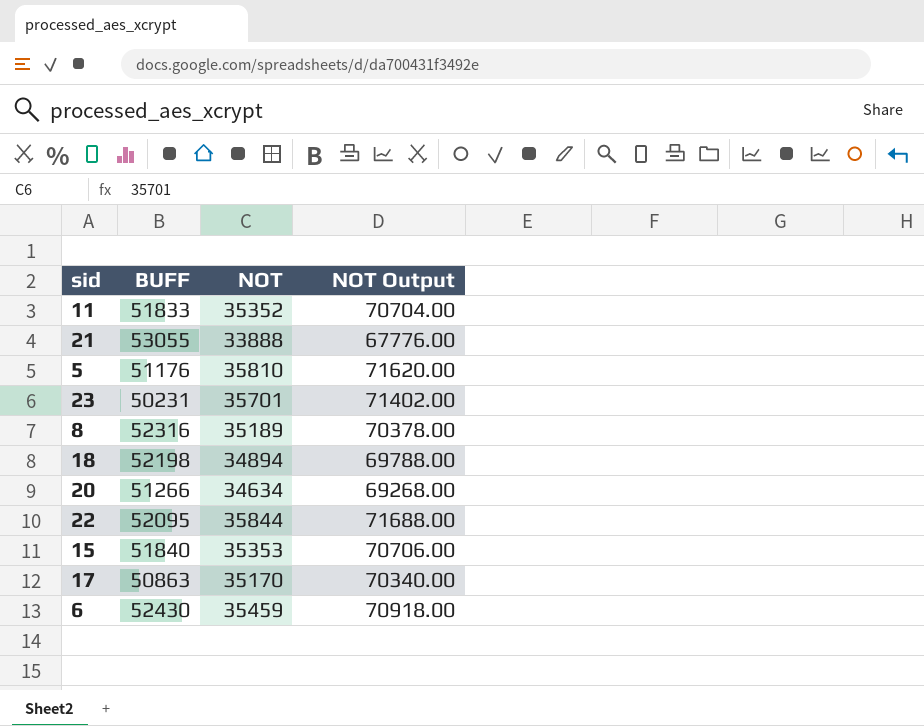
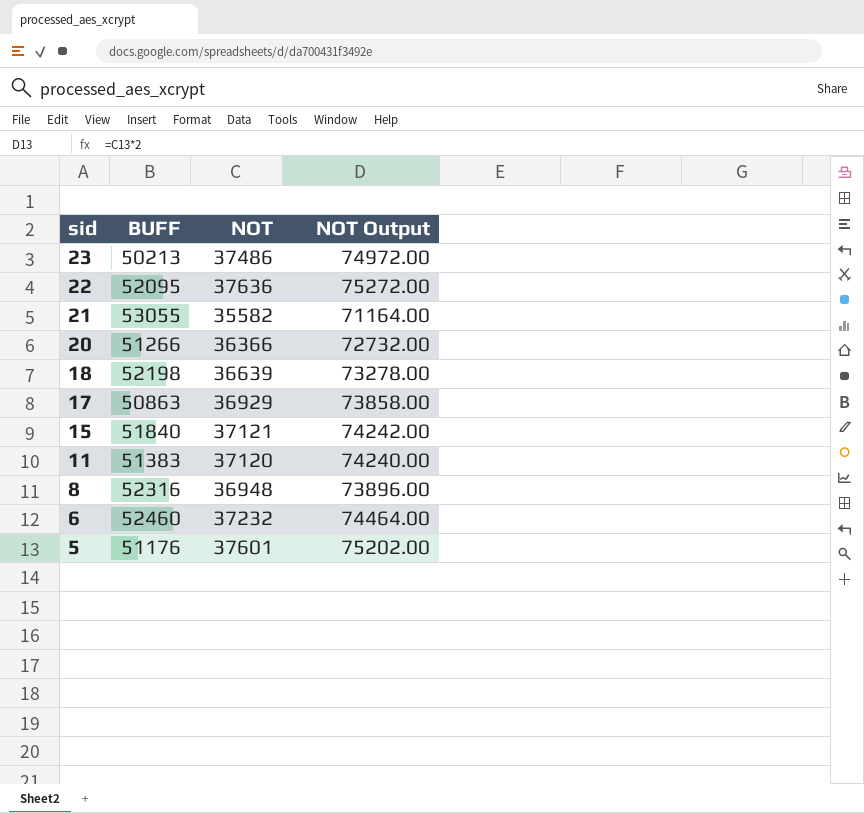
row order: none -> sid descending
23 | BUFF: 50231 -> 50213
23 | NOT: 35701 -> 37486
23 | NOT Output: 71402.00 -> 74972.00
22 | NOT: 35844 -> 37636
22 | NOT Output: 71688.00 -> 75272.00
21 | NOT: 33888 -> 35582
21 | NOT Output: 67776.00 -> 71164.00
20 | NOT: 34634 -> 36366
20 | NOT Output: 69268.00 -> 72732.00
18 | NOT: 34894 -> 36639
18 | NOT Output: 69788.00 -> 73278.00
17 | NOT: 35170 -> 36929
17 | NOT Output: 70340.00 -> 73858.00
15 | NOT: 35353 -> 37121
15 | NOT Output: 70706.00 -> 74242.00
11 | BUFF: 51833 -> 51383
11 | NOT: 35352 -> 37120
11 | NOT Output: 70704.00 -> 74240.00
8 | NOT: 35189 -> 36948
8 | NOT Output: 70378.00 -> 73896.00
6 | BUFF: 52430 -> 52460
6 | NOT: 35459 -> 37232
6 | NOT Output: 70918.00 -> 74464.00
5 | NOT: 35810 -> 37601
5 | NOT Output: 71620.00 -> 75202.00

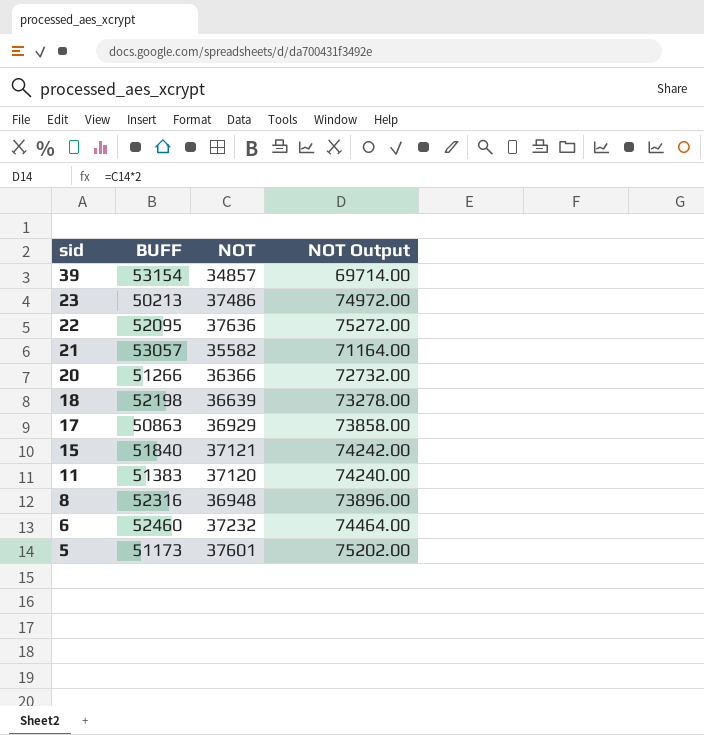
row 39: none -> 53154 | 34857 | 69714.00
21 | BUFF: 53055 -> 53057
5 | BUFF: 51176 -> 51173

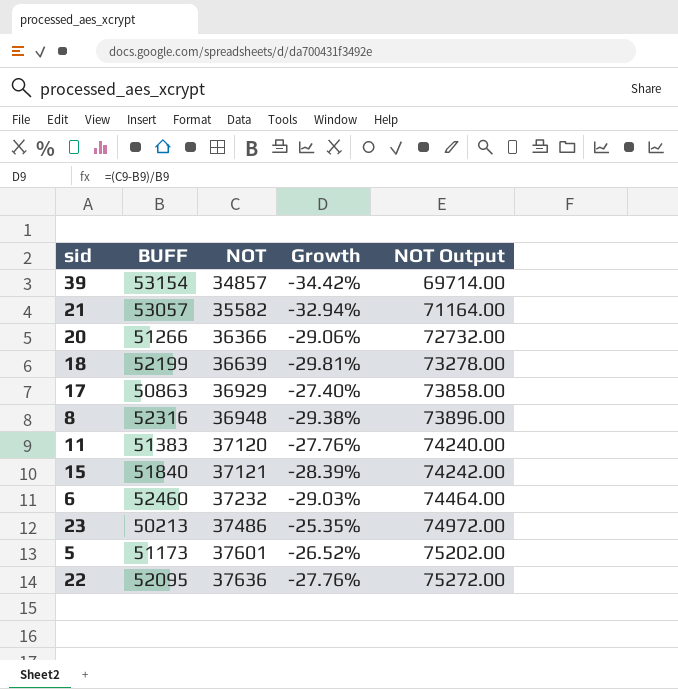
row order: sid descending -> NOT ascending
column Growth | formula: none -> ([NOT] - [BUFF]) / [BUFF]
18 | BUFF: 52198 -> 52199

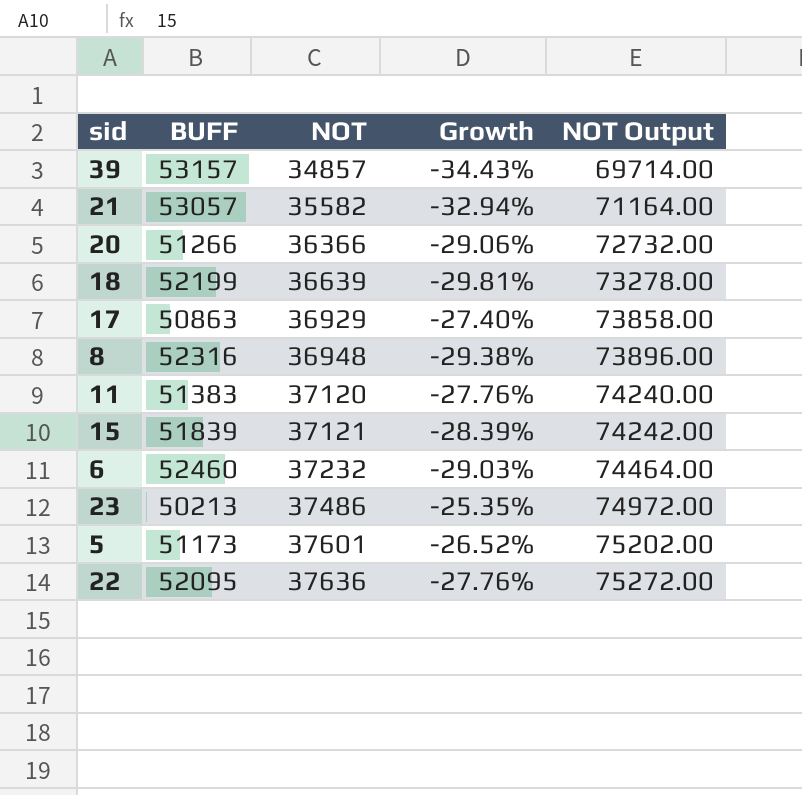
39 | BUFF: 53154 -> 53157
39 | Growth: -34.42% -> -34.43%
15 | BUFF: 51840 -> 51839

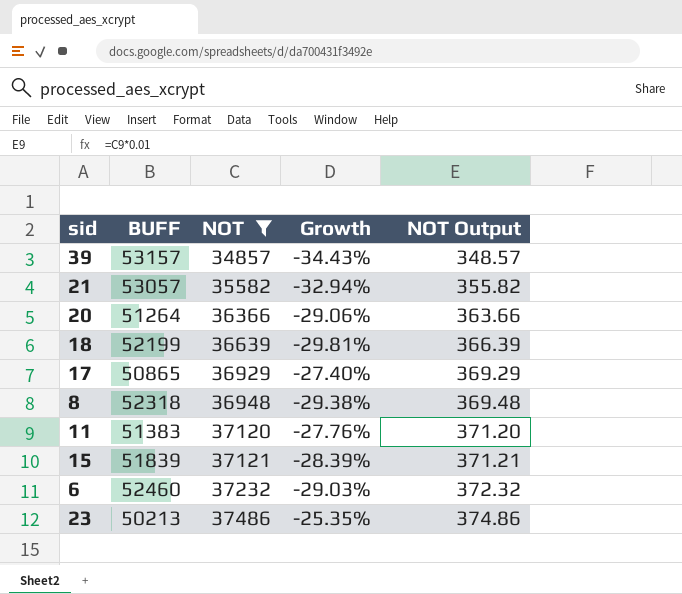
filter: none -> NOT <= 37486
column NOT Output | formula: [NOT] * 2 -> [NOT] * 0.01
20 | BUFF: 51266 -> 51264
17 | BUFF: 50863 -> 50865
8 | BUFF: 52316 -> 52318

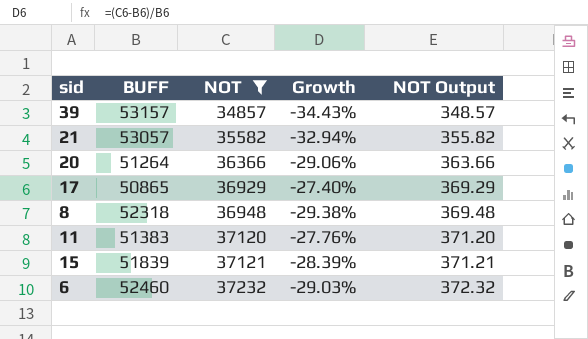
row 18: 52199 | 36639 | -29.81% | 366.39 -> none
row 23: 50213 | 37486 | -25.35% | 374.86 -> none

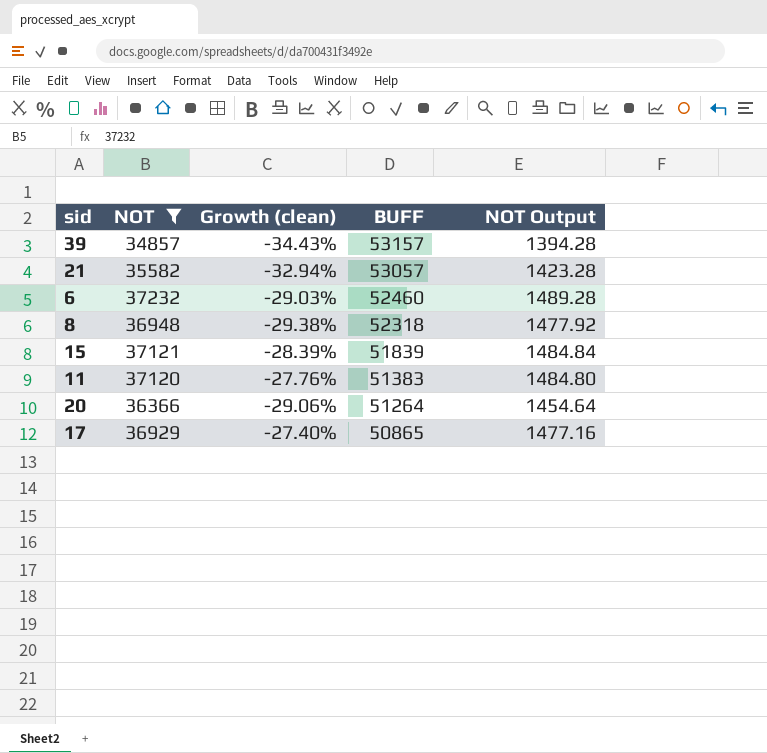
row order: NOT ascending -> BUFF descending
column name: Growth -> Growth (clean)
column BUFF | position: 2 -> 4
column NOT Output | formula: [NOT] * 0.01 -> [NOT] * 0.04

